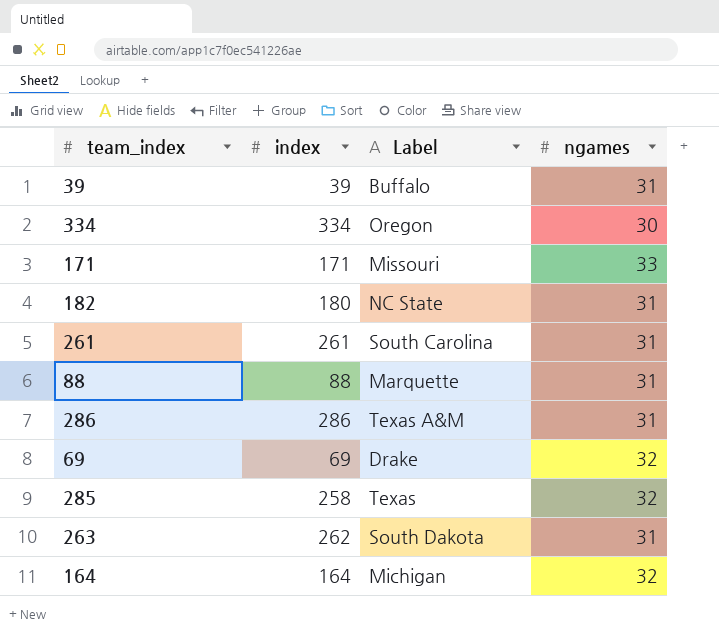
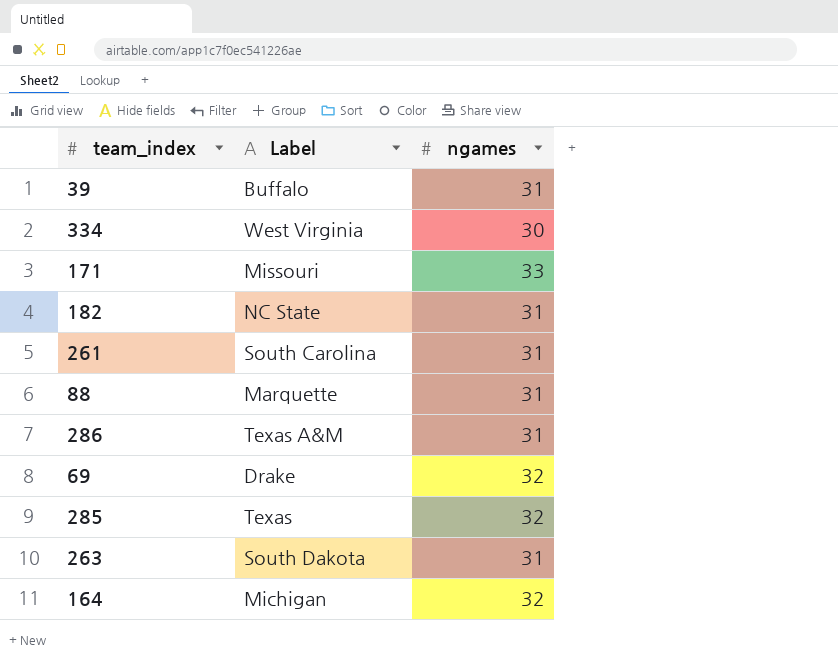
column index | position: 2 -> none
334 | Label: Oregon -> West Virginia

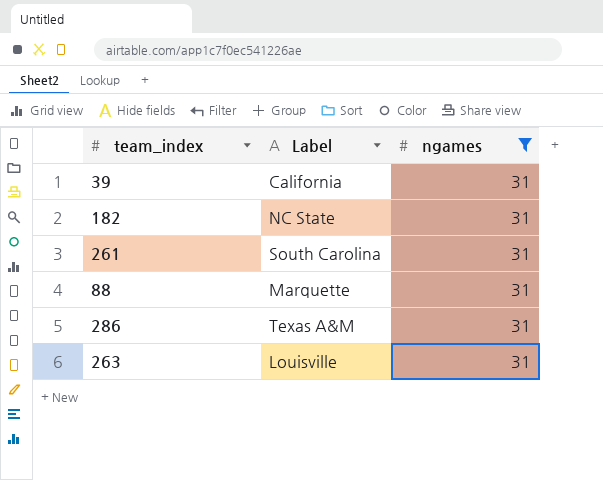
filter: none -> ngames = 31
39 | Label: Buffalo -> California
263 | Label: South Dakota -> Louisville

